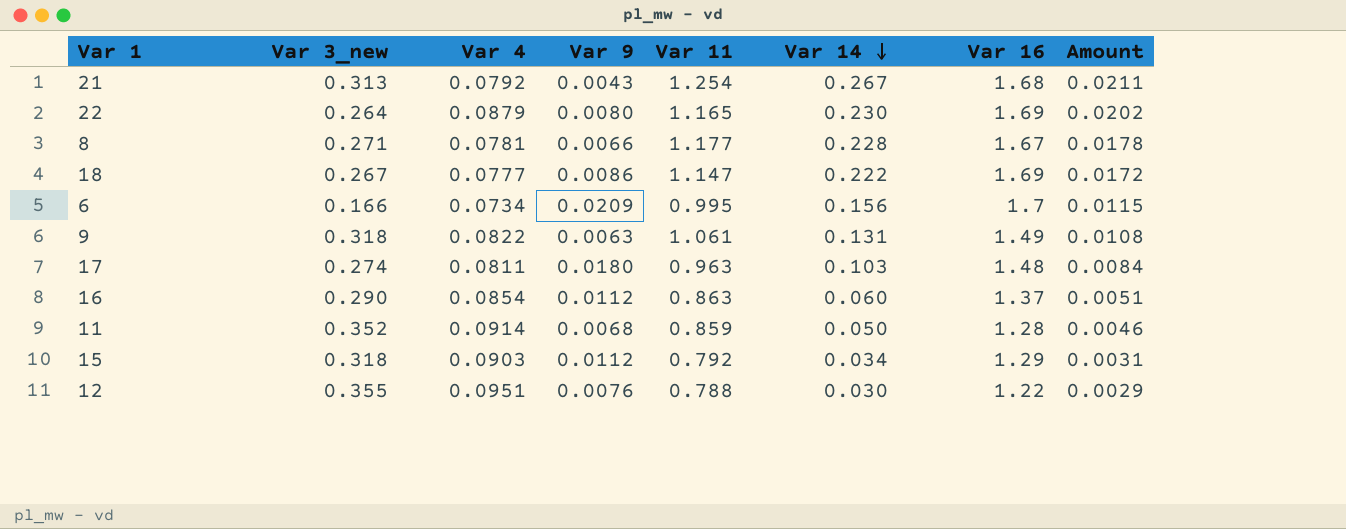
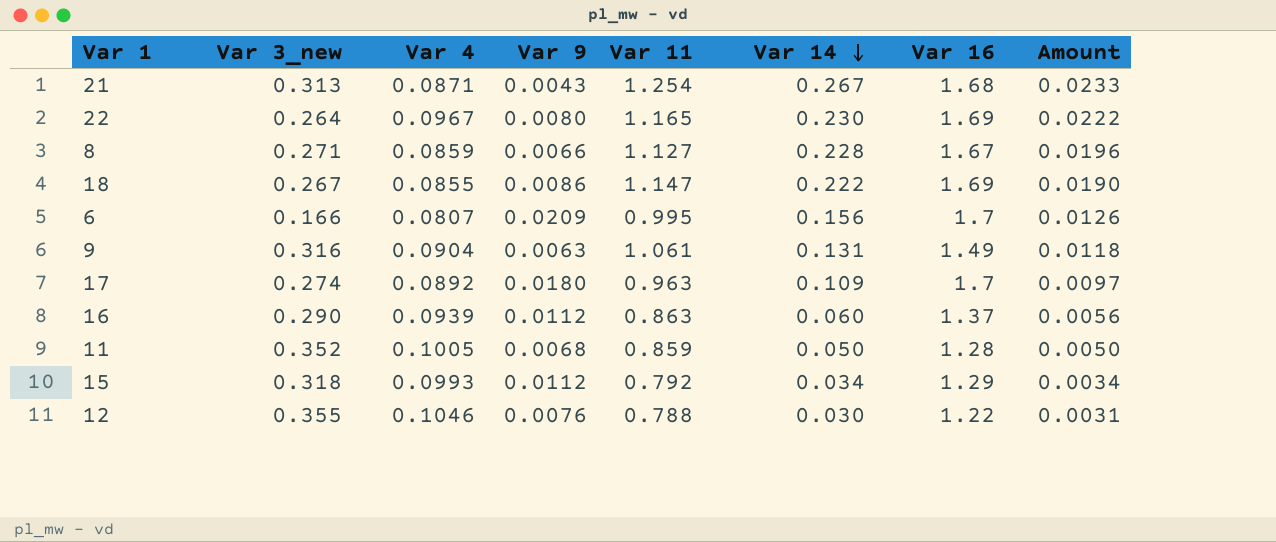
21 | Var 4: 0.0792 -> 0.0871
21 | Amount: 0.0211 -> 0.0233
22 | Var 4: 0.0879 -> 0.0967
22 | Amount: 0.0202 -> 0.0222
8 | Var 4: 0.0781 -> 0.0859
8 | Var 11: 1.177 -> 1.127
8 | Amount: 0.0178 -> 0.0196
18 | Var 4: 0.0777 -> 0.0855
18 | Amount: 0.0172 -> 0.0190
6 | Var 4: 0.0734 -> 0.0807
6 | Amount: 0.0115 -> 0.0126
9 | Var 3_new: 0.318 -> 0.316
9 | Var 4: 0.0822 -> 0.0904
9 | Amount: 0.0108 -> 0.0118
17 | Var 4: 0.0811 -> 0.0892
17 | Var 14: 0.103 -> 0.109
17 | Var 16: 1.48 -> 1.7
17 | Amount: 0.0084 -> 0.0097
16 | Var 4: 0.0854 -> 0.0939
16 | Amount: 0.0051 -> 0.0056
11 | Var 4: 0.0914 -> 0.1005
11 | Amount: 0.0046 -> 0.0050
15 | Var 4: 0.0903 -> 0.0993
15 | Amount: 0.0031 -> 0.0034
12 | Var 4: 0.0951 -> 0.1046
12 | Amount: 0.0029 -> 0.0031

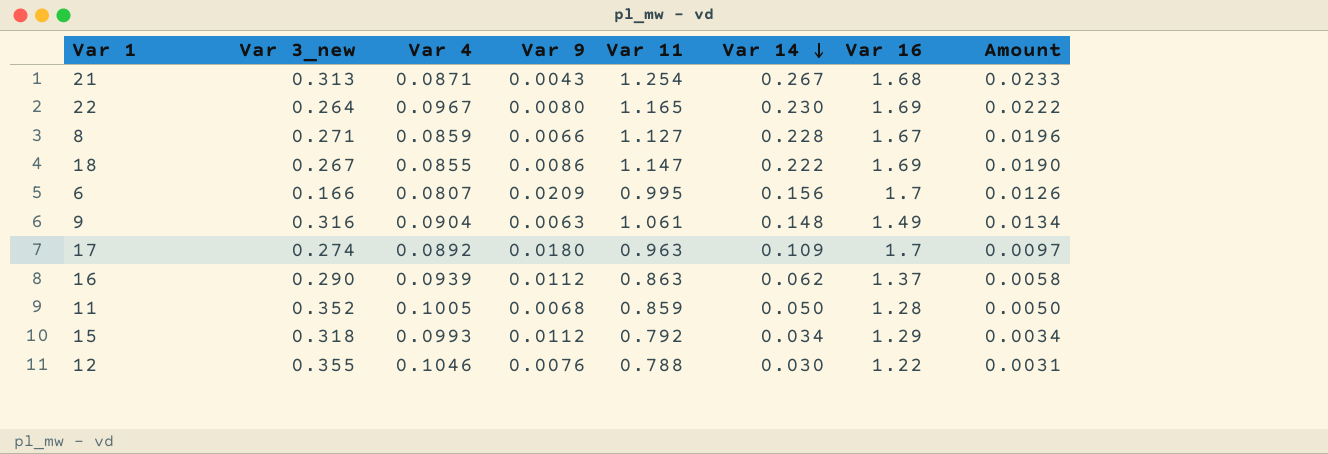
9 | Var 14: 0.131 -> 0.148
9 | Amount: 0.0118 -> 0.0134
16 | Var 14: 0.060 -> 0.062
16 | Amount: 0.0056 -> 0.0058

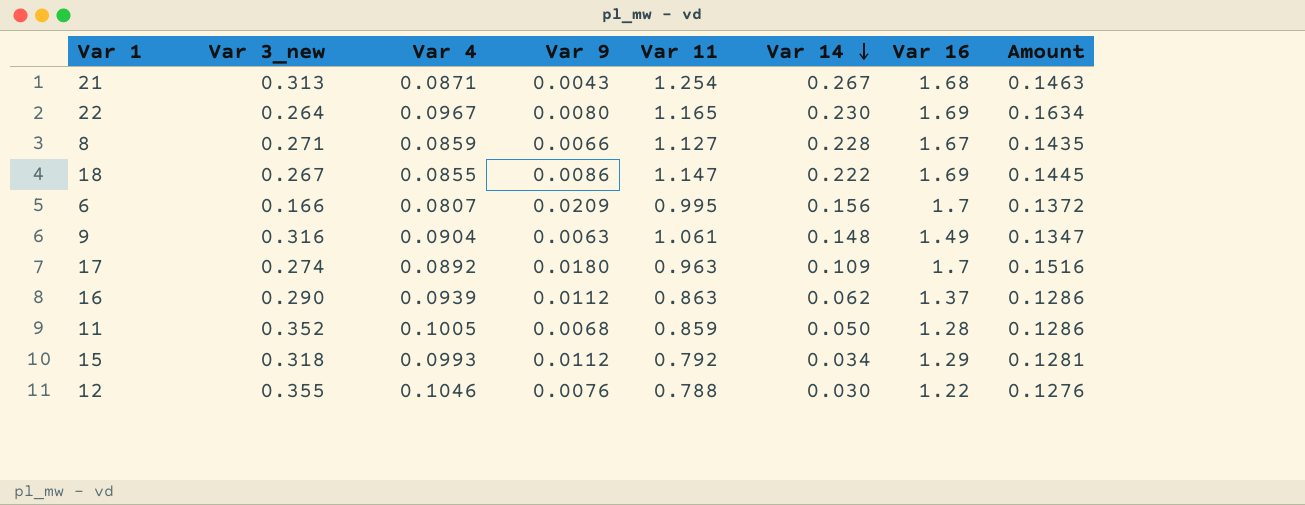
column Amount | formula: [Var 4] * [Var 14] -> [Var 4] * [Var 16]

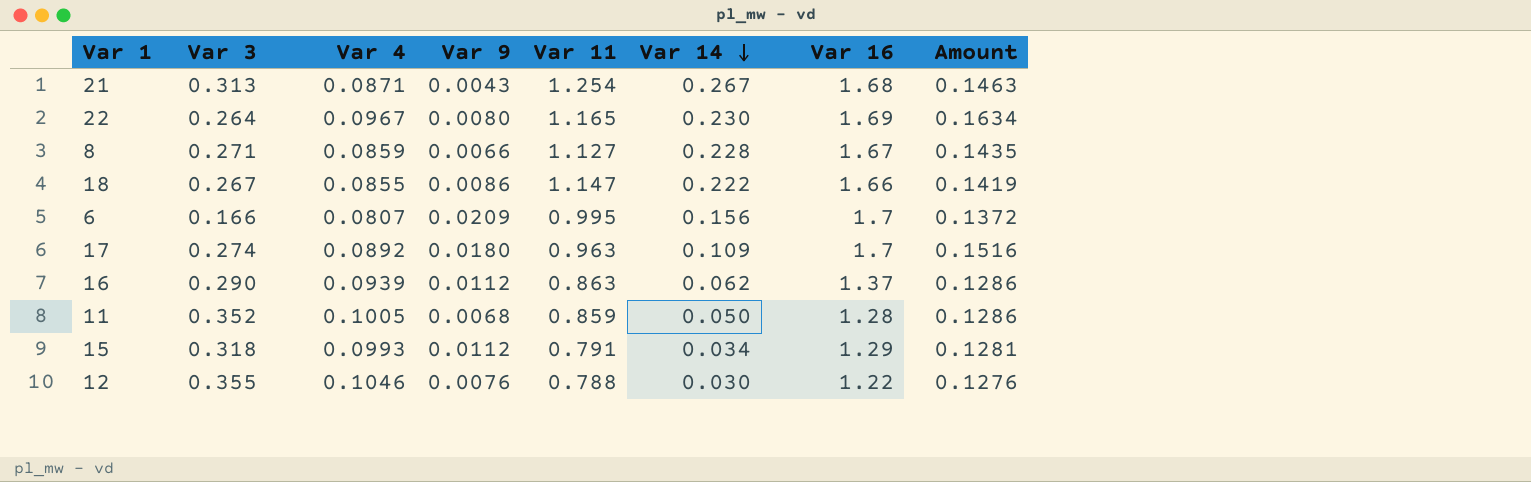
column name: Var 3_new -> Var 3
row 9: 0.316 | 0.0904 | 0.0063 | 1.061 | 0.148 | 1.49 | 0.1347 -> none
18 | Var 16: 1.69 -> 1.66
18 | Amount: 0.1445 -> 0.1419
15 | Var 11: 0.792 -> 0.791

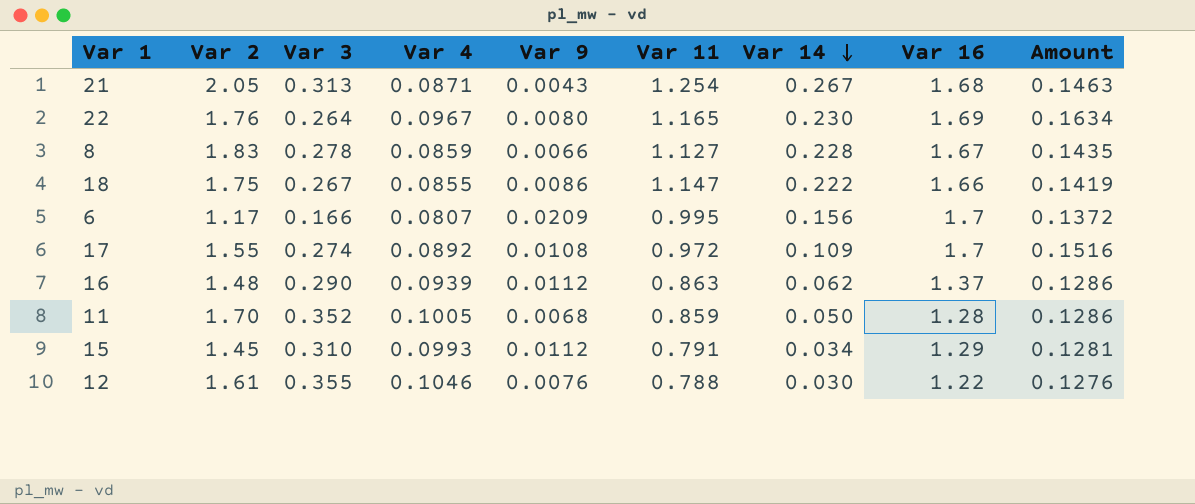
column Var 2 | position: none -> 2
8 | Var 3: 0.271 -> 0.278
17 | Var 9: 0.0180 -> 0.0108
17 | Var 11: 0.963 -> 0.972
15 | Var 3: 0.318 -> 0.310

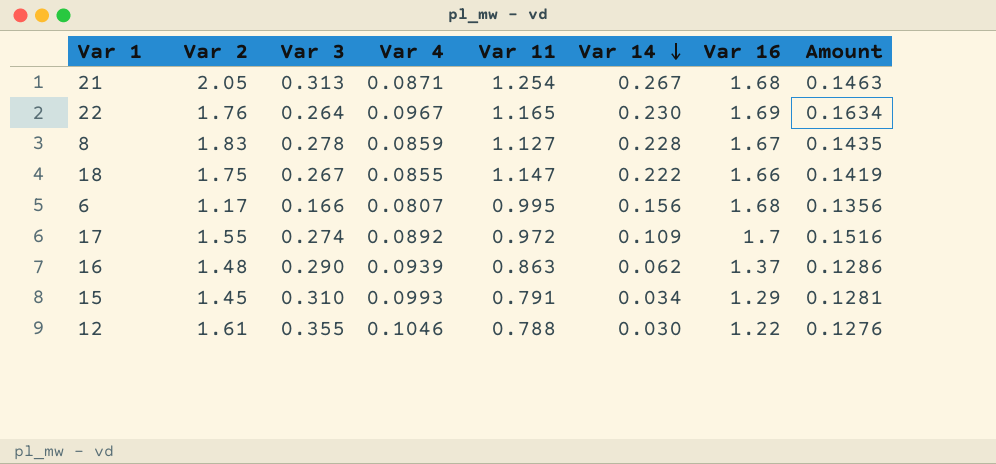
column Var 9 | position: 5 -> none
row 11: 1.70 | 0.352 | 0.1005 | 0.0068 | 0.859 | 0.050 | 1.28 | 0.1286 -> none
6 | Var 16: 1.7 -> 1.68
6 | Amount: 0.1372 -> 0.1356

